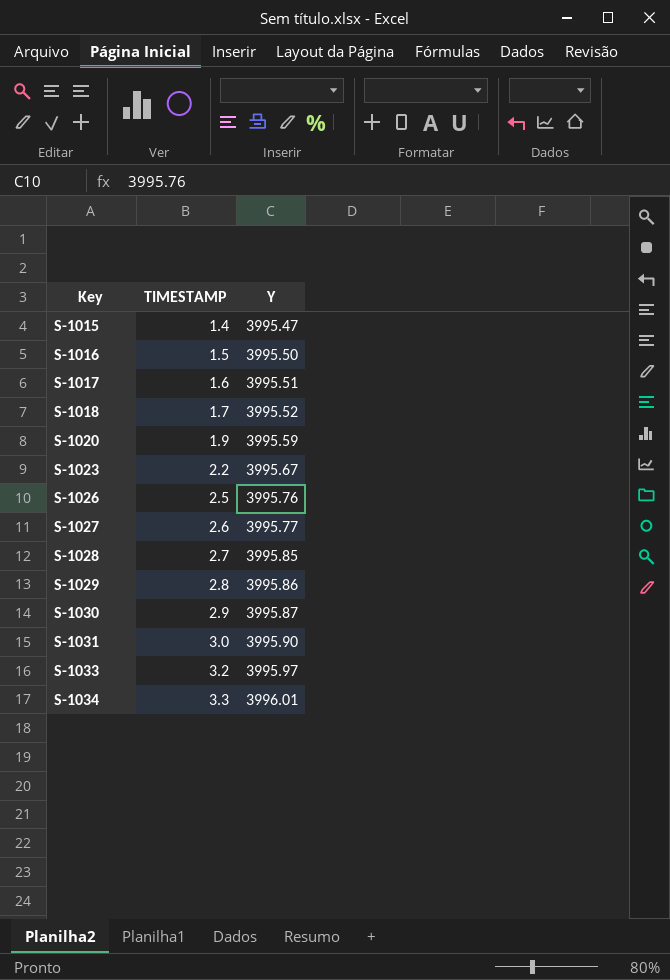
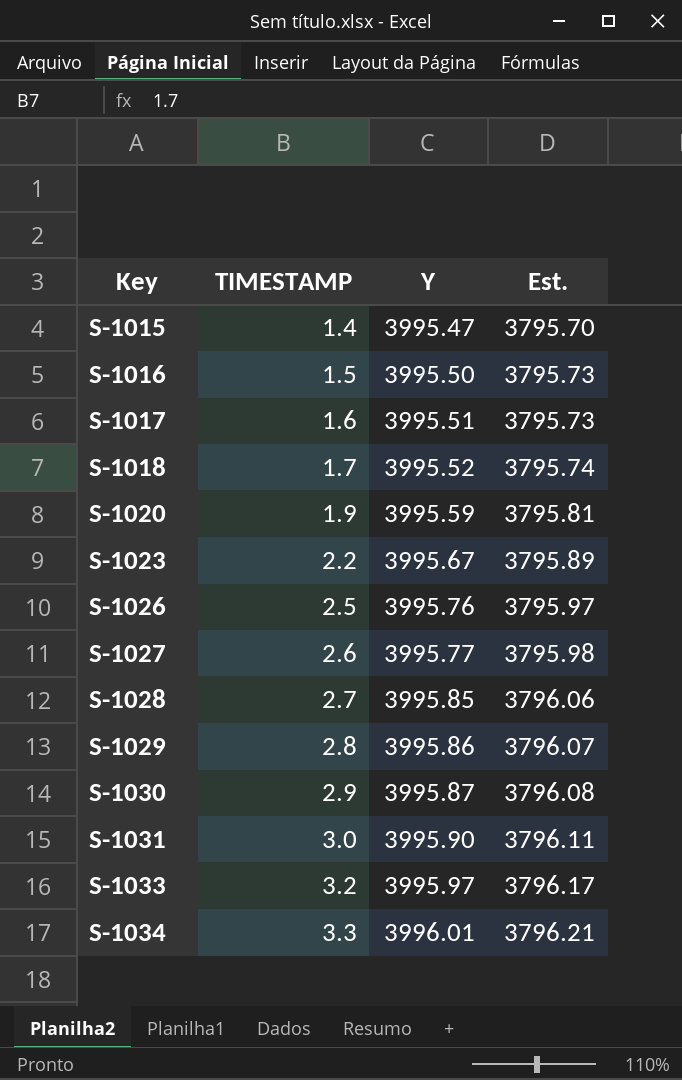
column Est. | formula: none -> [Y] * 0.95

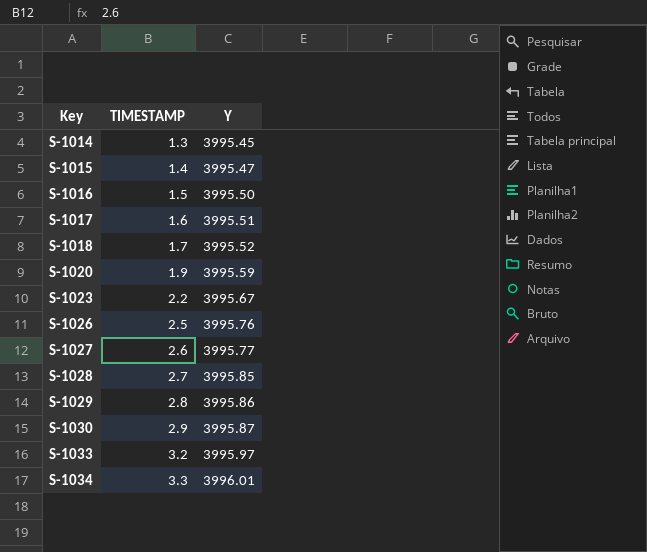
column Est. | formula: [Y] * 0.95 -> none
row S-1031: 3.0 | 3995.90 | 3796.11 -> none
row S-1014: none -> 1.3 | 3995.45

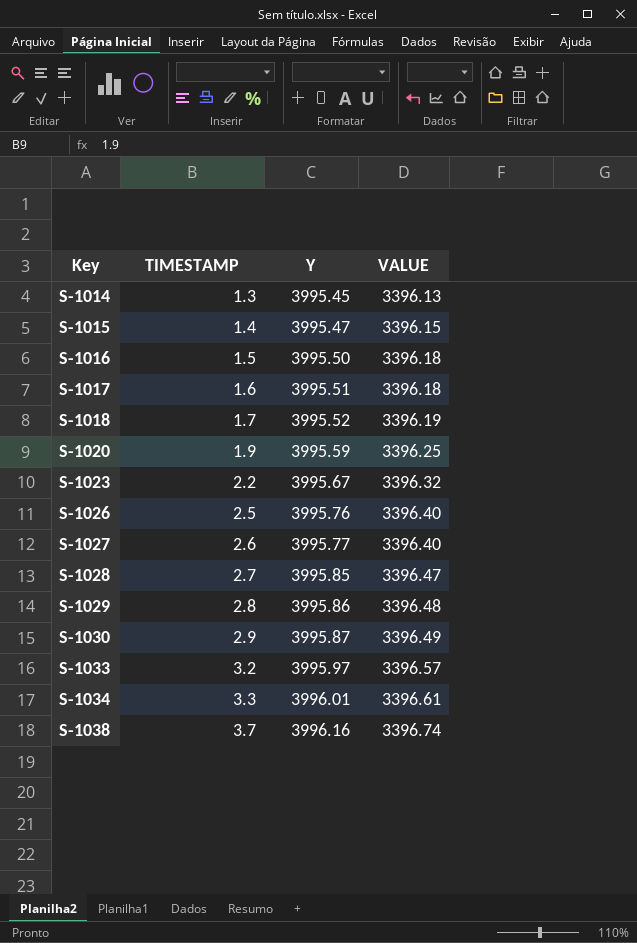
column VALUE | formula: none -> [Y] * 0.85
row S-1038: none -> 3.7 | 3996.16 | 3396.74

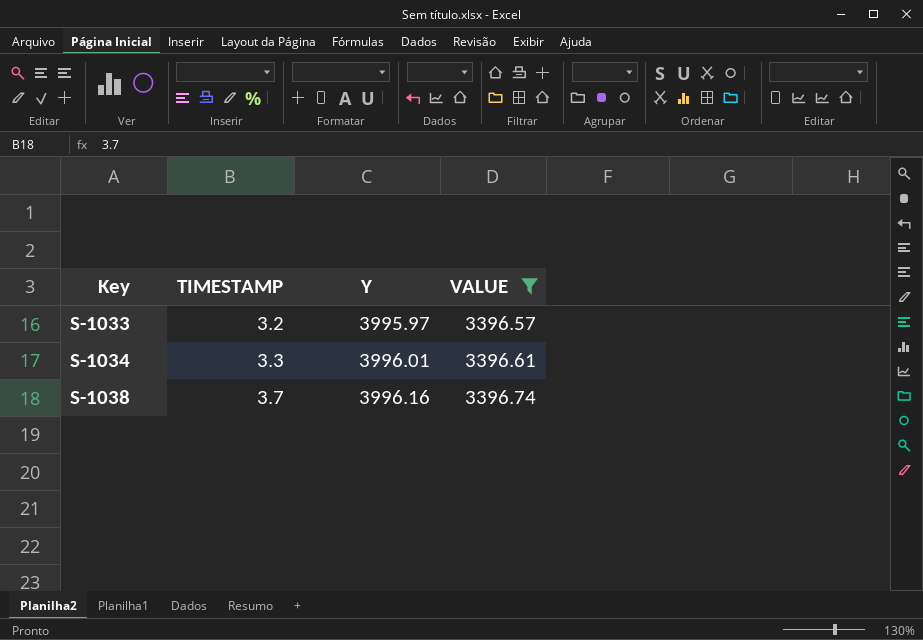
filter: none -> VALUE >= 3396.57

